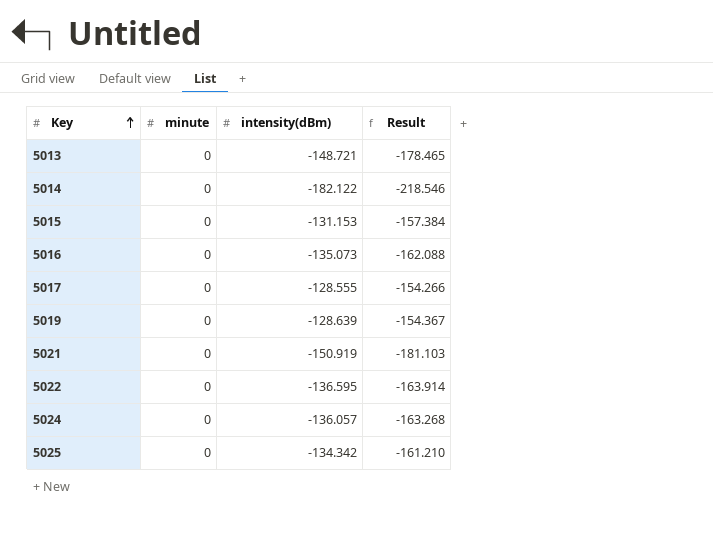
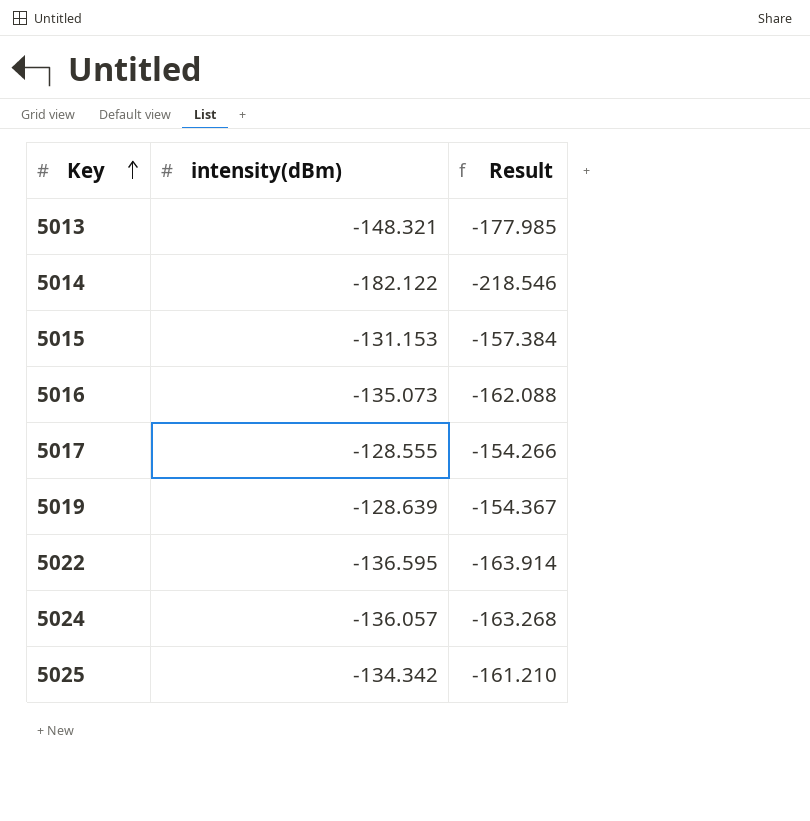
column minute | position: 2 -> none
row 5021: 0 | -150.919 | -181.103 -> none
5013 | intensity(dBm): -148.721 -> -148.321
5013 | Result: -178.465 -> -177.985

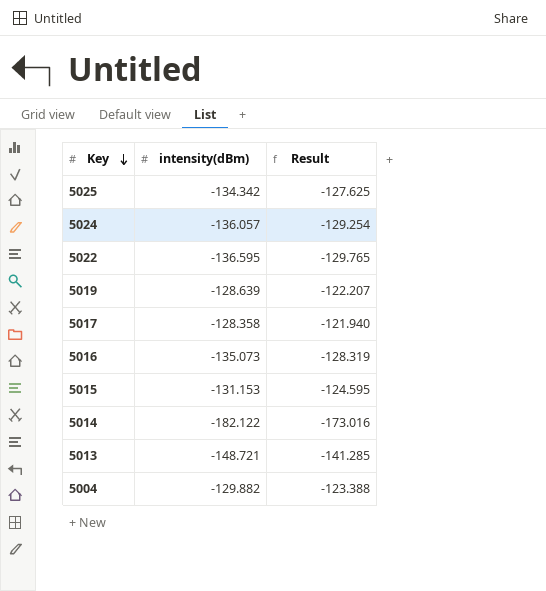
row order: Key ascending -> Key descending
column Result | formula: [intensity(dBm)] * 1.2 -> [intensity(dBm)] * 0.95
5017 | intensity(dBm): -128.555 -> -128.358
5013 | intensity(dBm): -148.321 -> -148.721
row 5004: none -> -129.882 | -123.388

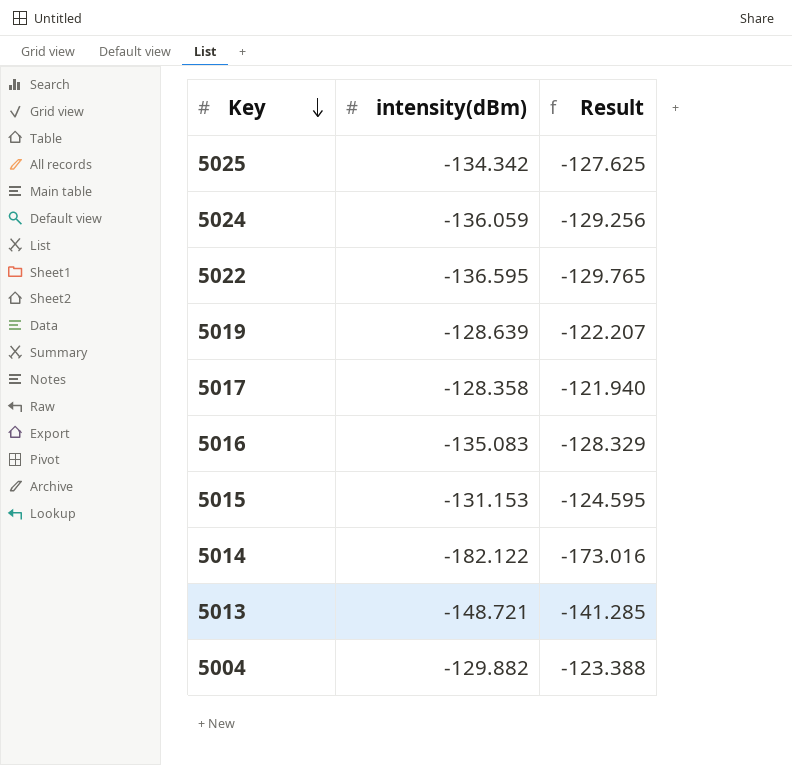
5024 | intensity(dBm): -136.057 -> -136.059
5024 | Result: -129.254 -> -129.256
5016 | intensity(dBm): -135.073 -> -135.083
5016 | Result: -128.319 -> -128.329

